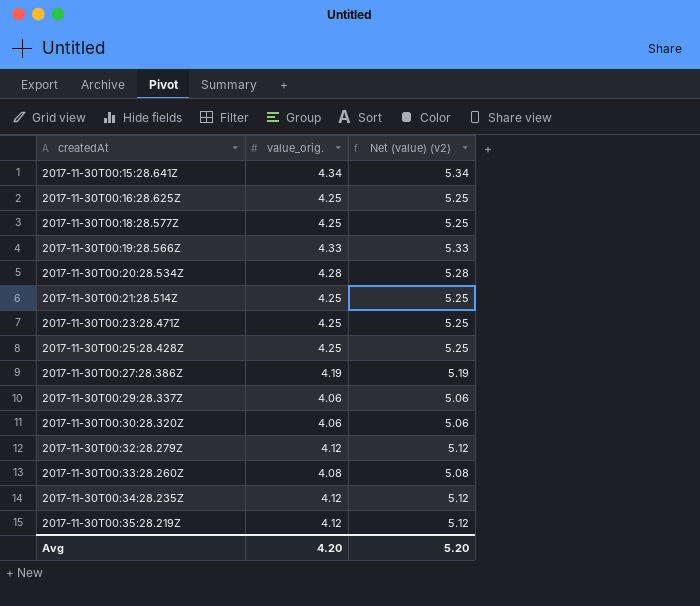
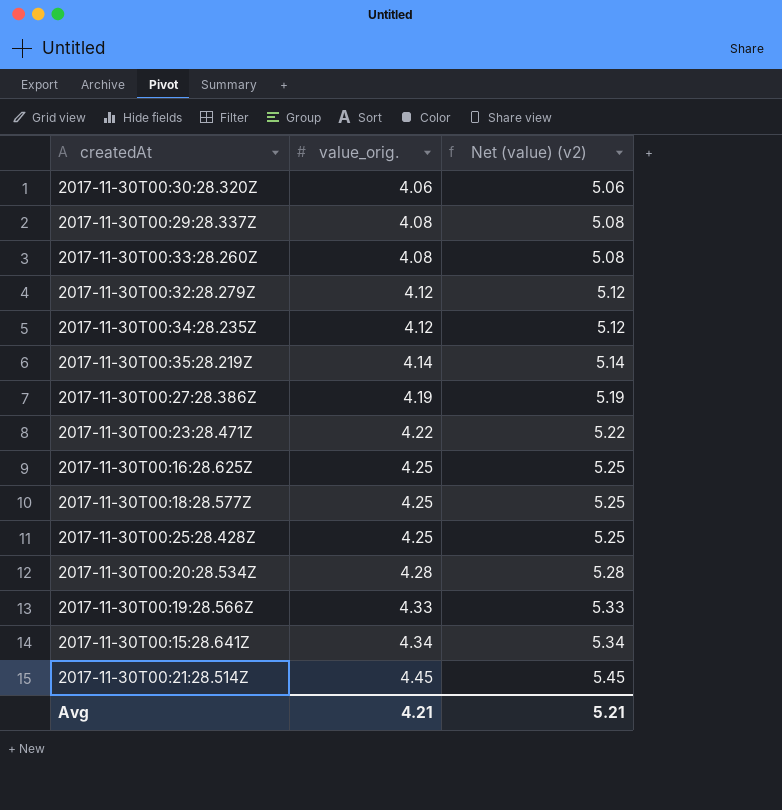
row order: createdAt ascending -> value_orig. ascending
2017-11-30T00:29:28.337Z | value_orig.: 4.06 -> 4.08
2017-11-30T00:29:28.337Z | Net (value) (v2): 5.06 -> 5.08
2017-11-30T00:35:28.219Z | value_orig.: 4.12 -> 4.14
2017-11-30T00:35:28.219Z | Net (value) (v2): 5.12 -> 5.14
2017-11-30T00:23:28.471Z | value_orig.: 4.25 -> 4.22
2017-11-30T00:23:28.471Z | Net (value) (v2): 5.25 -> 5.22
2017-11-30T00:21:28.514Z | value_orig.: 4.25 -> 4.45
2017-11-30T00:21:28.514Z | Net (value) (v2): 5.25 -> 5.45
Avg | value_orig.: 4.20 -> 4.21
Avg | Net (value) (v2): 5.20 -> 5.21

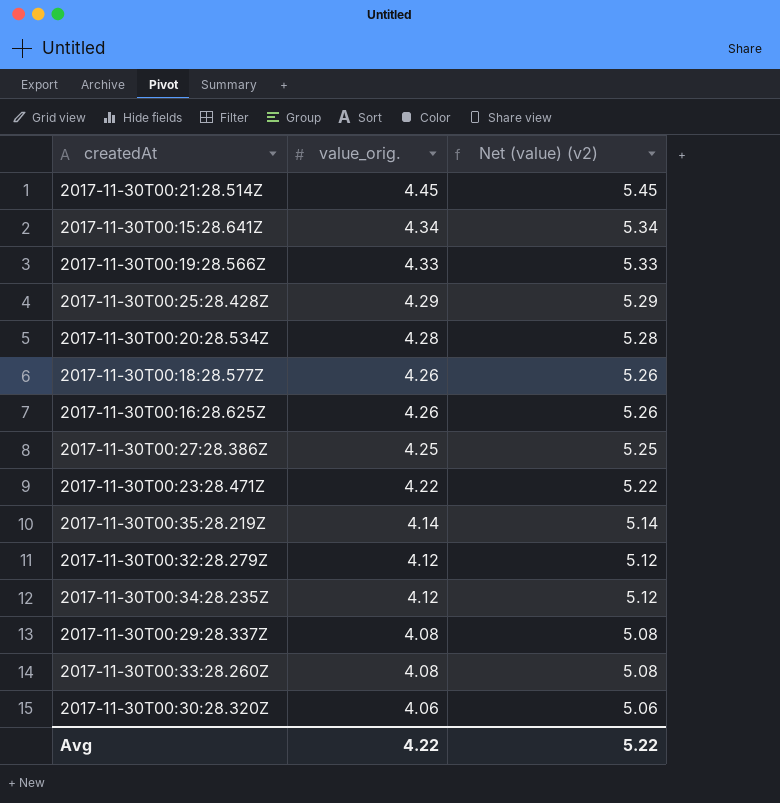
row order: value_orig. ascending -> value_orig. descending
2017-11-30T00:25:28.428Z | value_orig.: 4.25 -> 4.29
2017-11-30T00:25:28.428Z | Net (value) (v2): 5.25 -> 5.29
2017-11-30T00:18:28.577Z | value_orig.: 4.25 -> 4.26
2017-11-30T00:18:28.577Z | Net (value) (v2): 5.25 -> 5.26
2017-11-30T00:16:28.625Z | value_orig.: 4.25 -> 4.26
2017-11-30T00:16:28.625Z | Net (value) (v2): 5.25 -> 5.26
2017-11-30T00:27:28.386Z | value_orig.: 4.19 -> 4.25
2017-11-30T00:27:28.386Z | Net (value) (v2): 5.19 -> 5.25
Avg | value_orig.: 4.21 -> 4.22
Avg | Net (value) (v2): 5.21 -> 5.22

